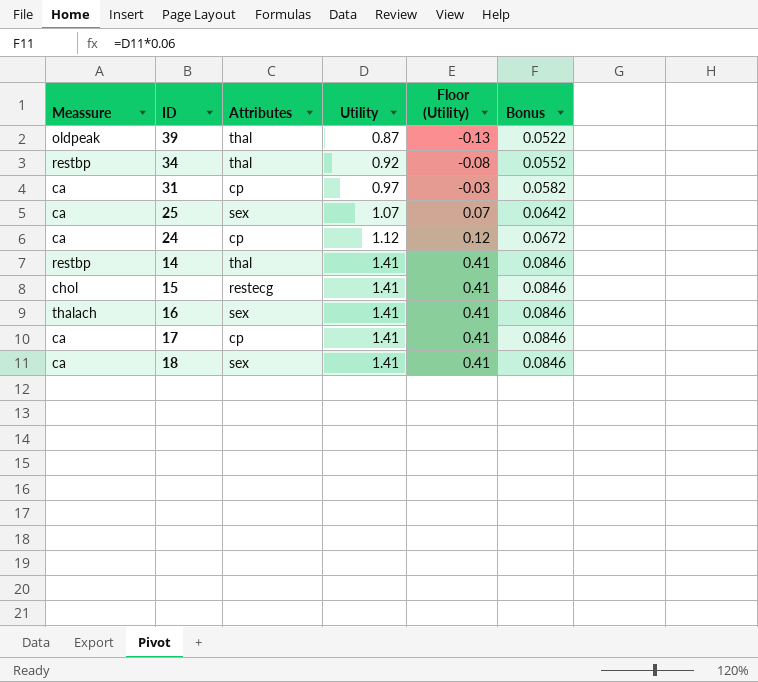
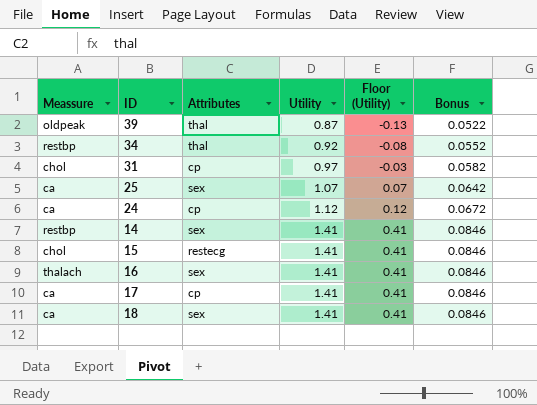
31 | Meassure: ca -> chol
14 | Attributes: thal -> sex

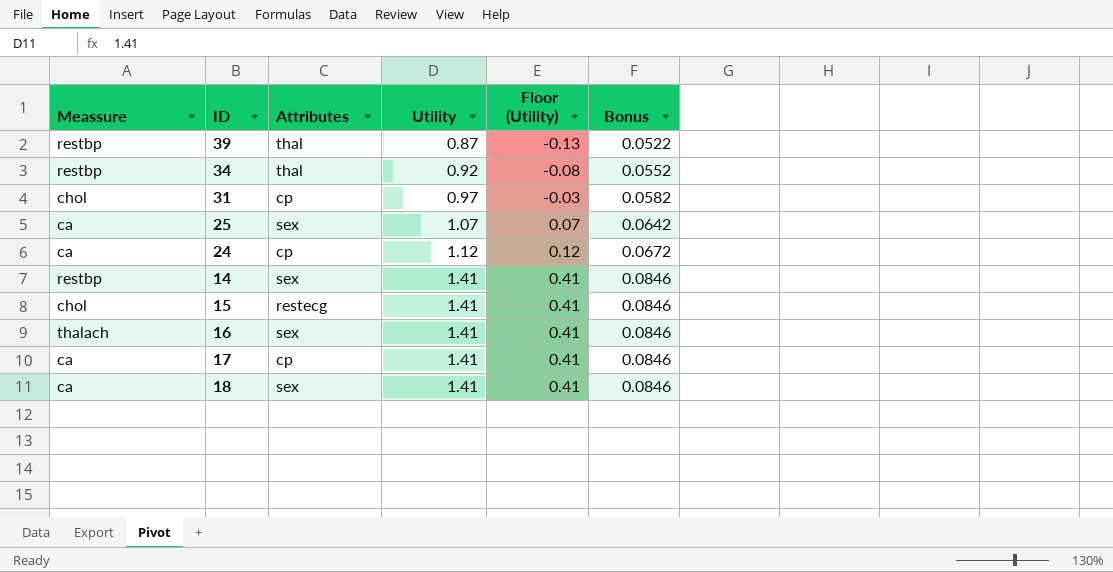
39 | Meassure: oldpeak -> restbp

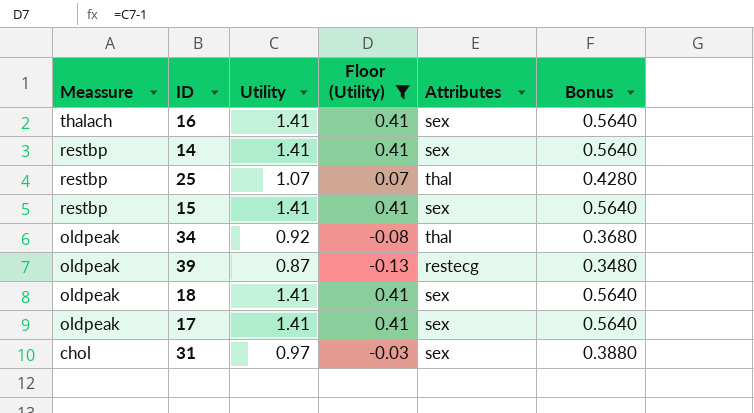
filter: none -> Floor (Utility) != 0.12
row order: Utility ascending -> Meassure descending
column Attributes | position: 3 -> 5
column Bonus | formula: [Utility] * 0.06 -> [Utility] * 0.4
25 | Meassure: ca -> restbp
25 | Attributes: sex -> thal
15 | Meassure: chol -> restbp
15 | Attributes: restecg -> sex
34 | Meassure: restbp -> oldpeak
39 | Meassure: restbp -> oldpeak
39 | Attributes: thal -> restecg
18 | Meassure: ca -> oldpeak
17 | Meassure: ca -> oldpeak
17 | Attributes: cp -> sex
31 | Attributes: cp -> sex

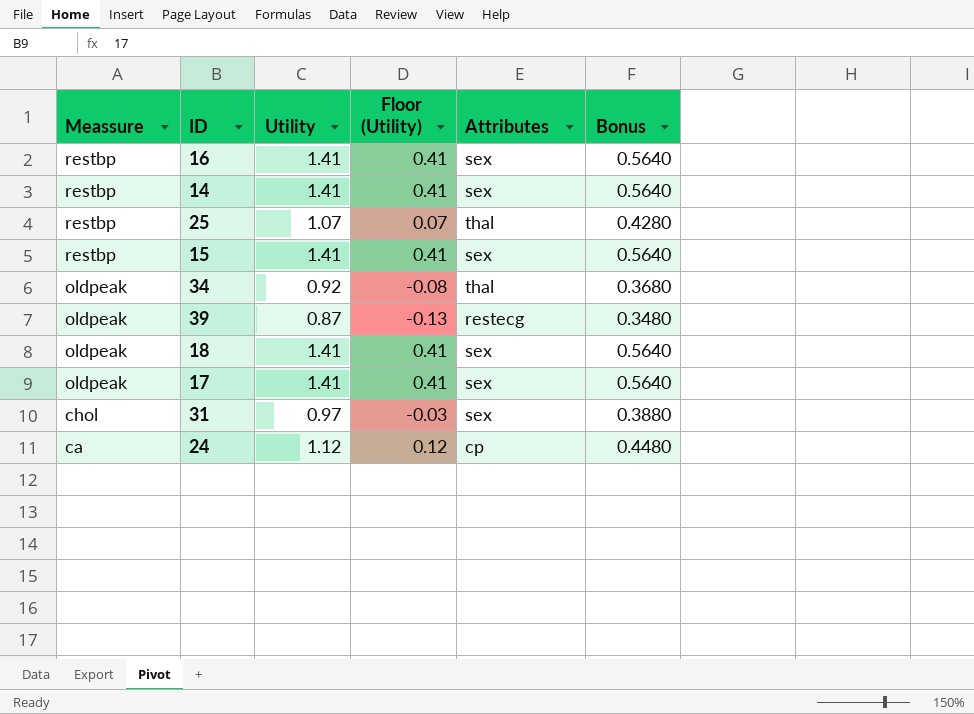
filter: Floor (Utility) != 0.12 -> none
16 | Meassure: thalach -> restbp

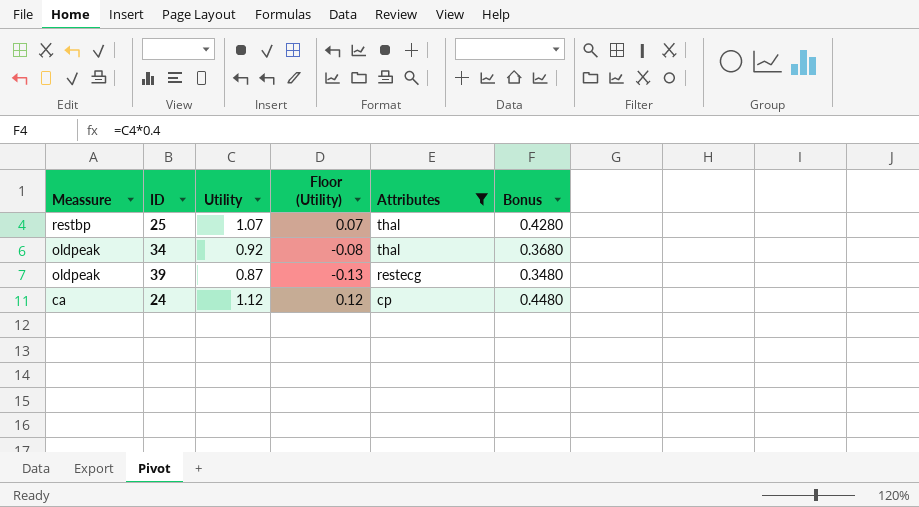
filter: none -> Attributes != sex

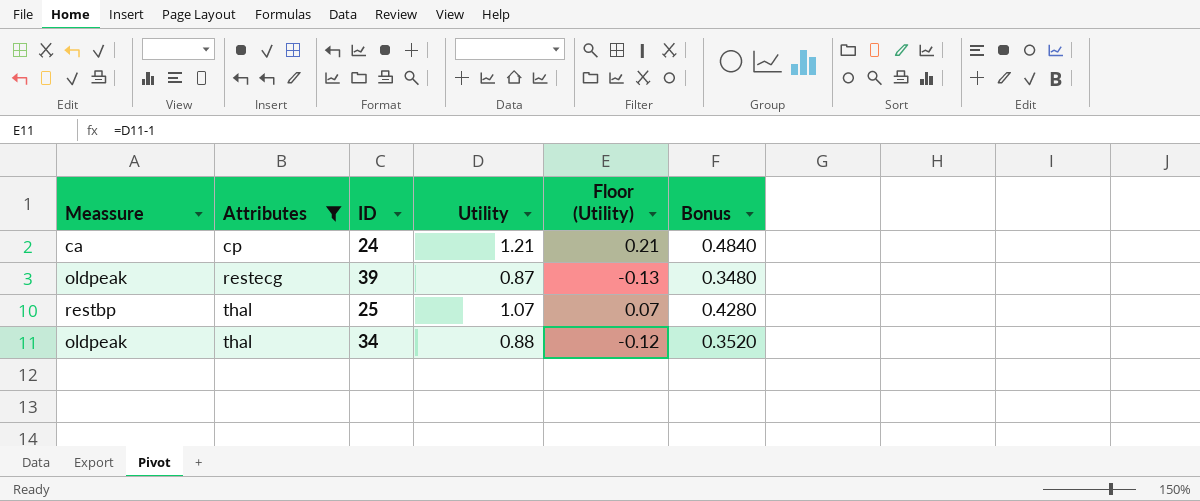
row order: Meassure descending -> Attributes ascending
column Attributes | position: 5 -> 2
24 | Utility: 1.12 -> 1.21
24 | Floor (Utility): 0.12 -> 0.21
24 | Bonus: 0.4480 -> 0.4840
34 | Utility: 0.92 -> 0.88
34 | Floor (Utility): -0.08 -> -0.12
34 | Bonus: 0.3680 -> 0.3520

